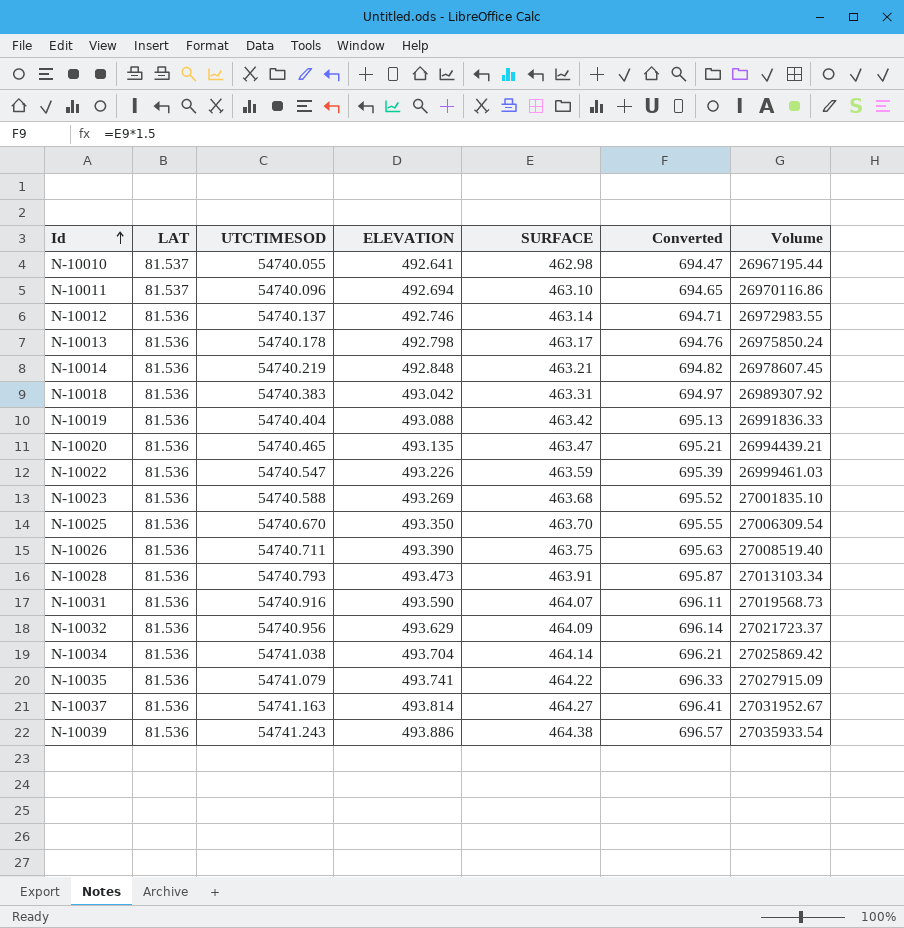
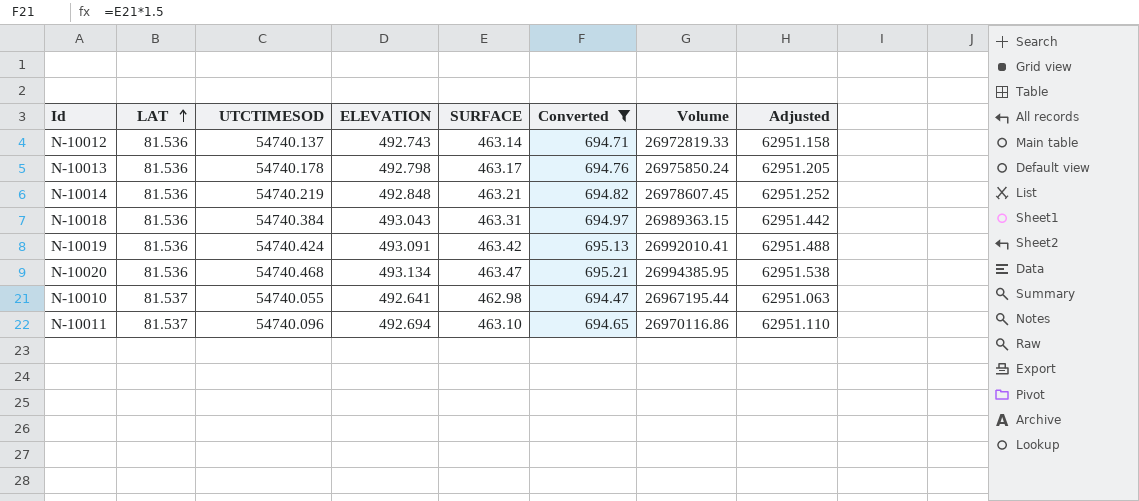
filter: none -> Converted <= 695.21
row order: Id ascending -> LAT ascending
column Adjusted | formula: none -> [UTCTIMESOD] * 1.15
N-10012 | ELEVATION: 492.746 -> 492.743
N-10012 | Volume: 26972983.55 -> 26972819.33
N-10018 | UTCTIMESOD: 54740.383 -> 54740.384
N-10018 | ELEVATION: 493.042 -> 493.043
N-10018 | Volume: 26989307.92 -> 26989363.15
N-10019 | UTCTIMESOD: 54740.404 -> 54740.424
N-10019 | ELEVATION: 493.088 -> 493.091
N-10019 | Volume: 26991836.33 -> 26992010.41
N-10020 | UTCTIMESOD: 54740.465 -> 54740.468
N-10020 | ELEVATION: 493.135 -> 493.134
N-10020 | Volume: 26994439.21 -> 26994385.95

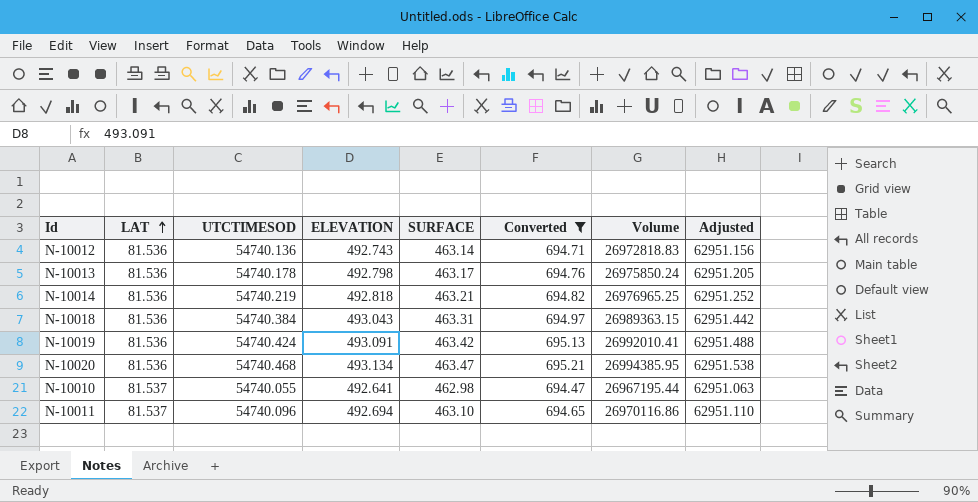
N-10012 | UTCTIMESOD: 54740.137 -> 54740.136
N-10012 | Volume: 26972819.33 -> 26972818.83
N-10012 | Adjusted: 62951.158 -> 62951.156
N-10014 | ELEVATION: 492.848 -> 492.818
N-10014 | Volume: 26978607.45 -> 26976965.25

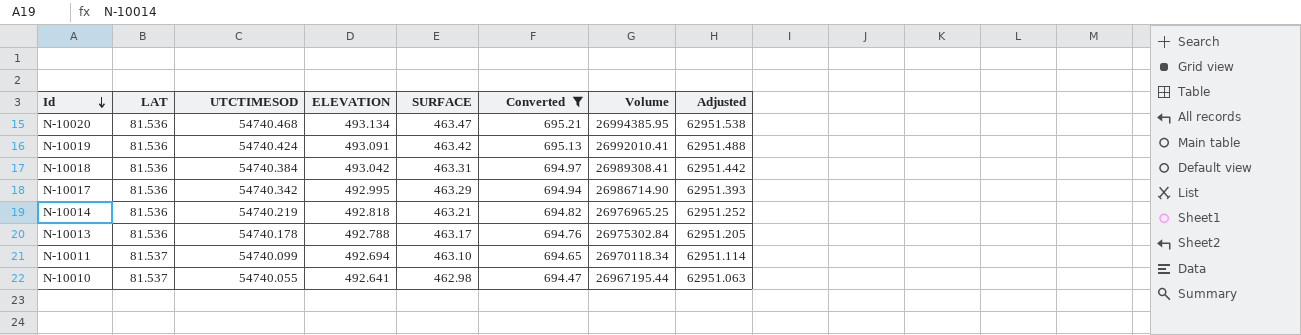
row order: LAT ascending -> Id descending
row N-10012: 81.536 | 54740.136 | 492.743 | 463.14 | 694.71 | 26972818.83 | 62951.156 -> none
N-10018 | ELEVATION: 493.043 -> 493.042
N-10018 | Volume: 26989363.15 -> 26989308.41
row N-10017: none -> 81.536 | 54740.342 | 492.995 | 463.29 | 694.94 | 26986714.90 | 62951.393
N-10013 | ELEVATION: 492.798 -> 492.788
N-10013 | Volume: 26975850.24 -> 26975302.84
N-10011 | UTCTIMESOD: 54740.096 -> 54740.099
N-10011 | Volume: 26970116.86 -> 26970118.34
N-10011 | Adjusted: 62951.110 -> 62951.114

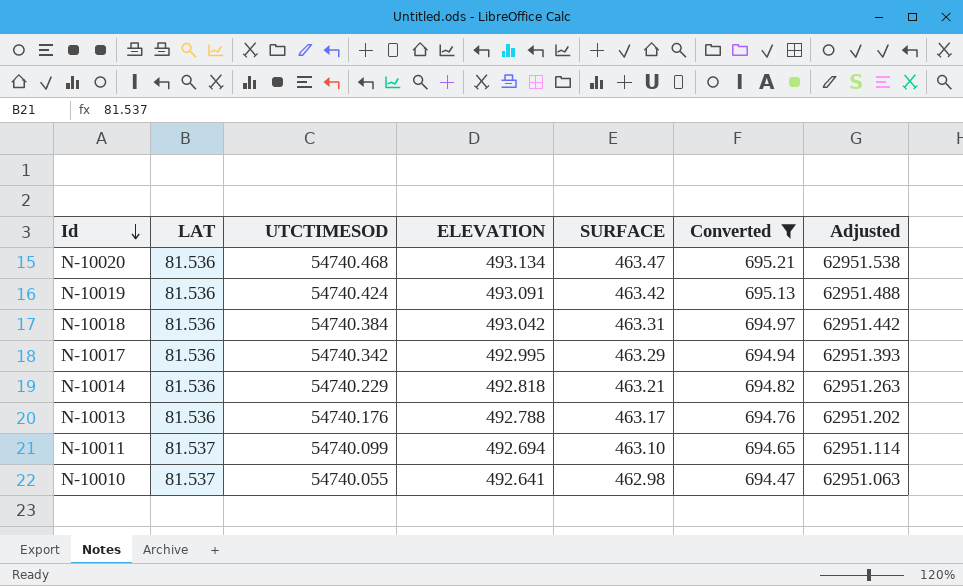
column Volume | formula: [UTCTIMESOD] * [ELEVATION] -> none
N-10014 | UTCTIMESOD: 54740.219 -> 54740.229
N-10014 | Adjusted: 62951.252 -> 62951.263
N-10013 | UTCTIMESOD: 54740.178 -> 54740.176
N-10013 | Adjusted: 62951.205 -> 62951.202

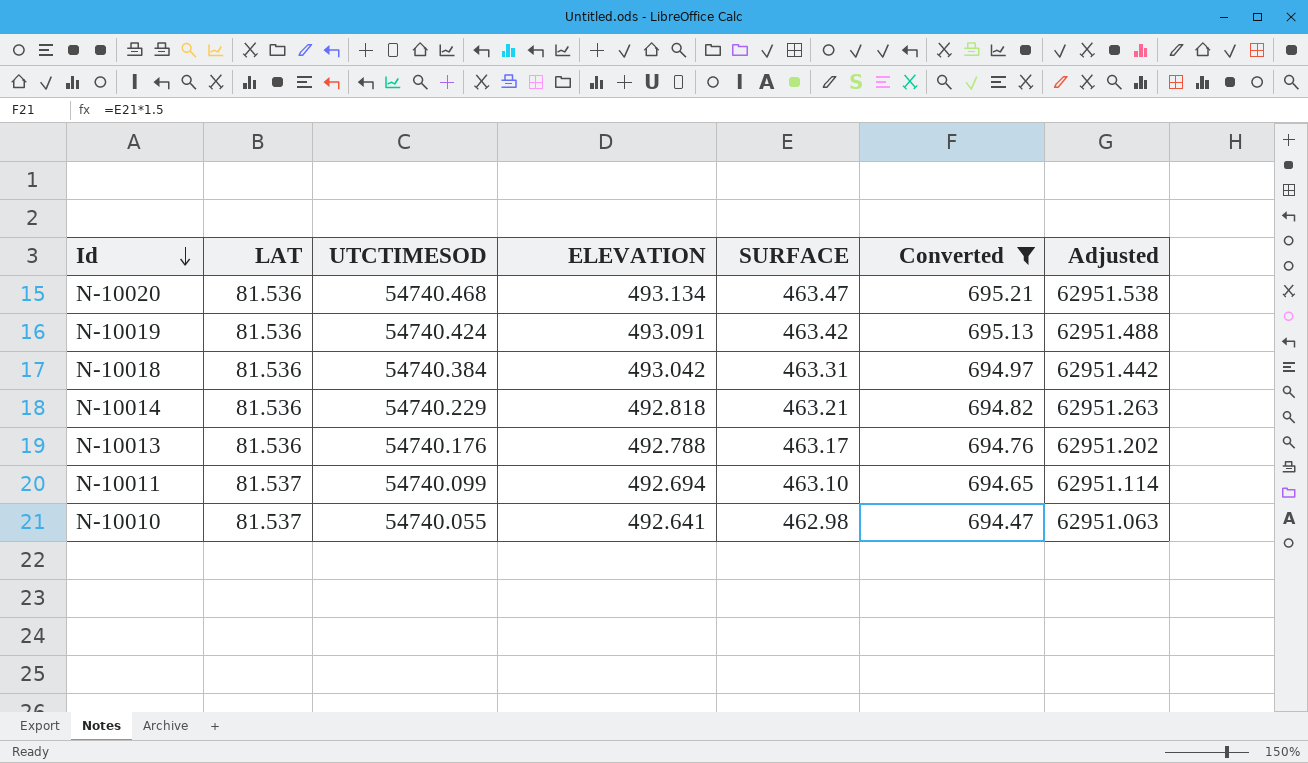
row N-10017: 81.536 | 54740.342 | 492.995 | 463.29 | 694.94 | 62951.393 -> none

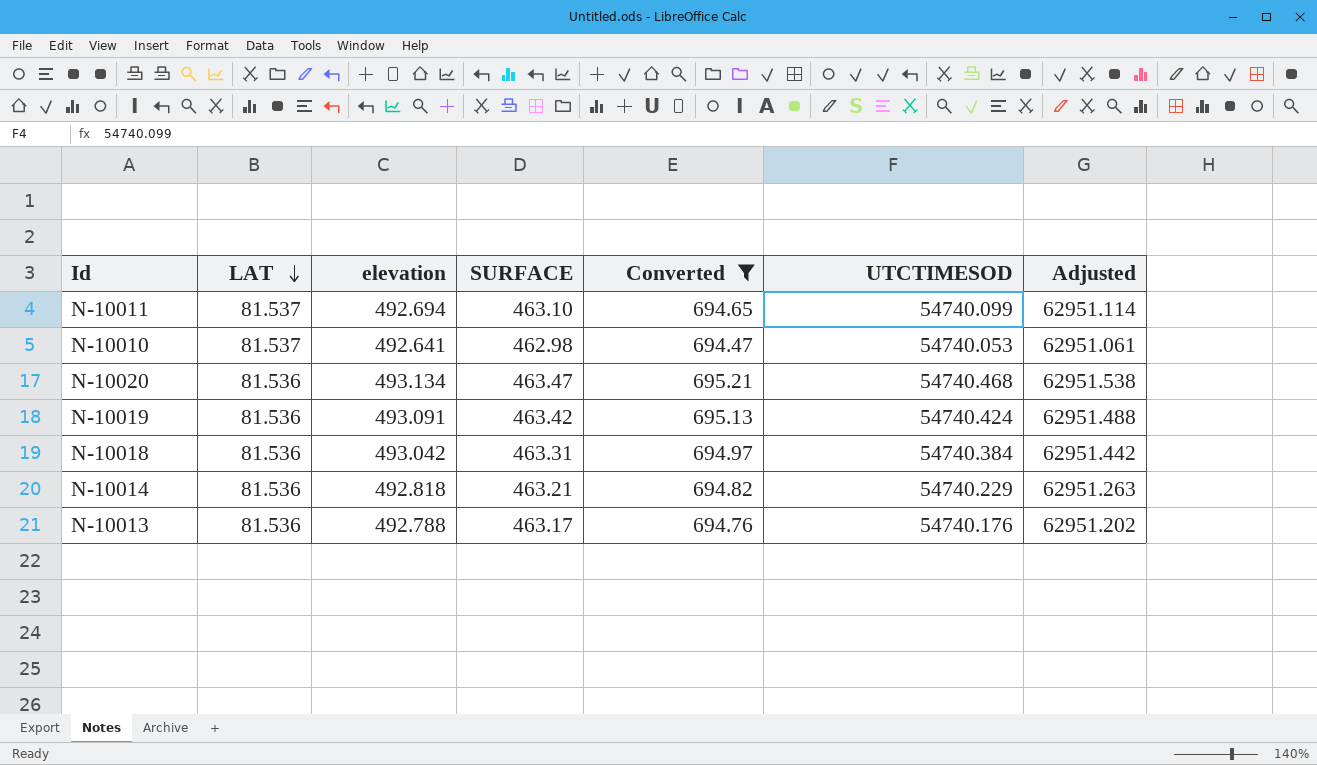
row order: Id descending -> LAT descending
column name: ELEVATION -> elevation
column UTCTIMESOD | position: 3 -> 6
N-10010 | UTCTIMESOD: 54740.055 -> 54740.053
N-10010 | Adjusted: 62951.063 -> 62951.061

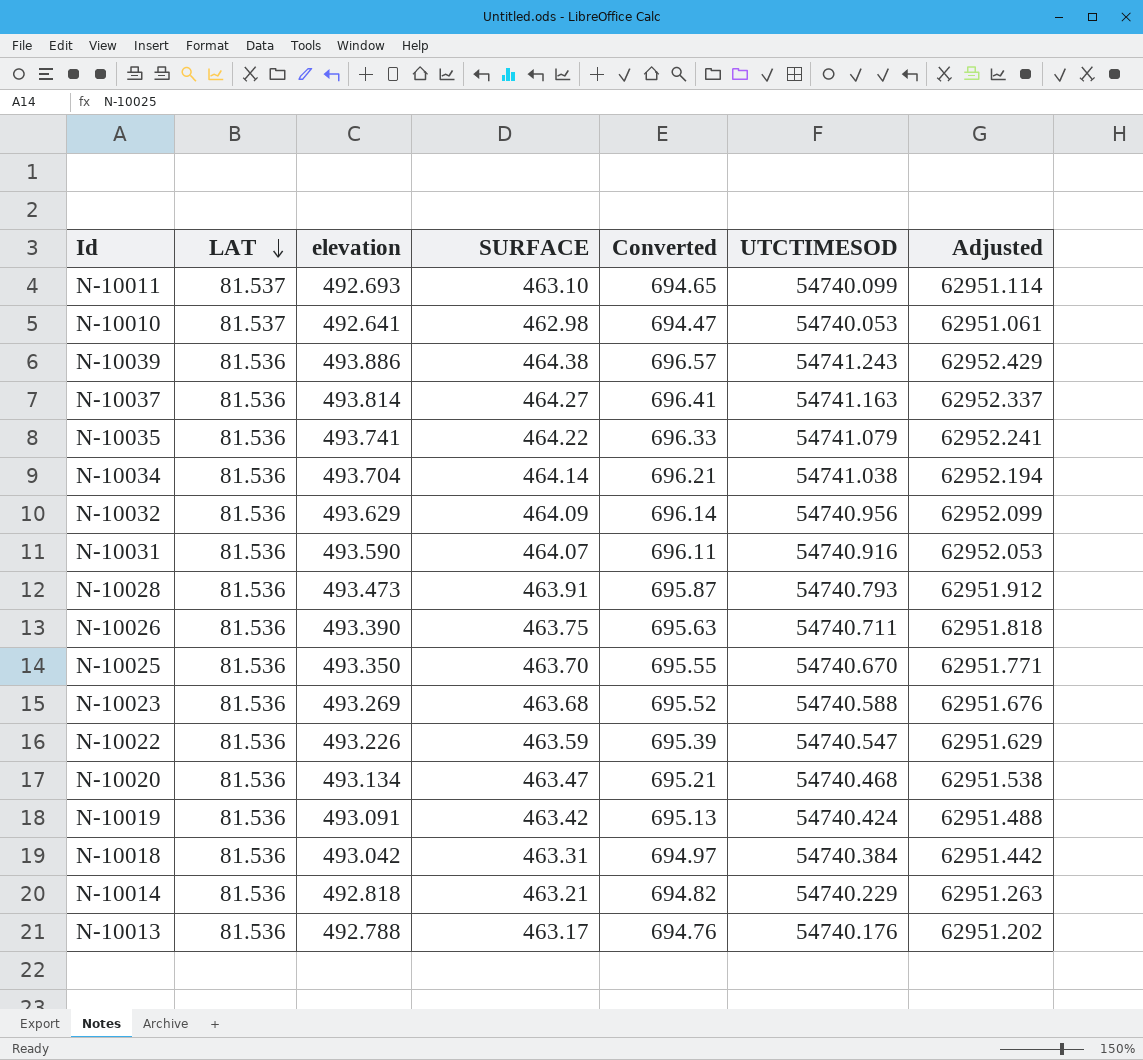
filter: Converted <= 695.21 -> none
N-10011 | elevation: 492.694 -> 492.693

